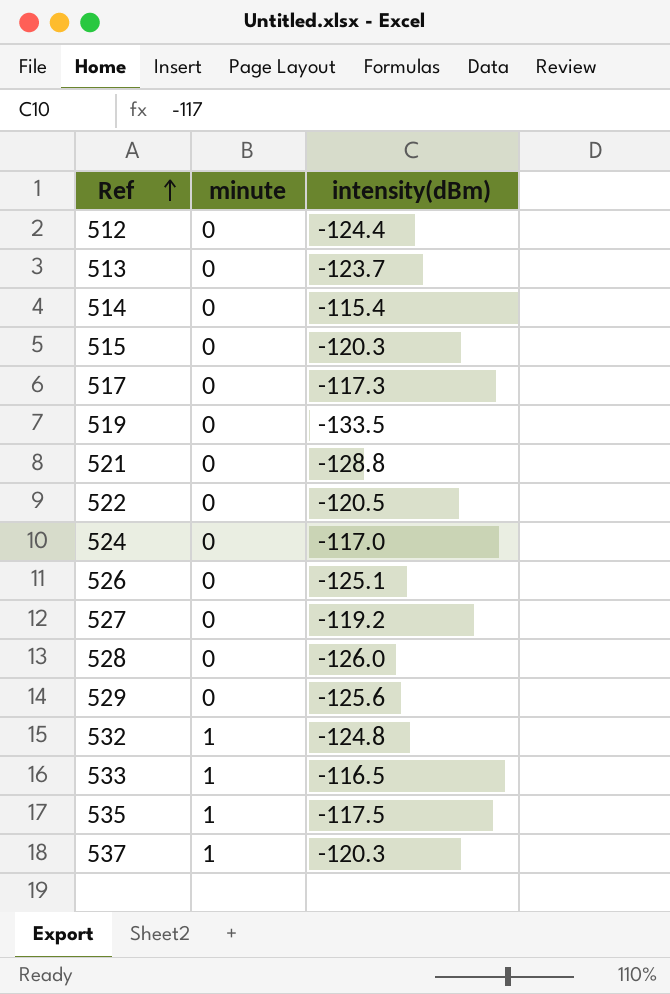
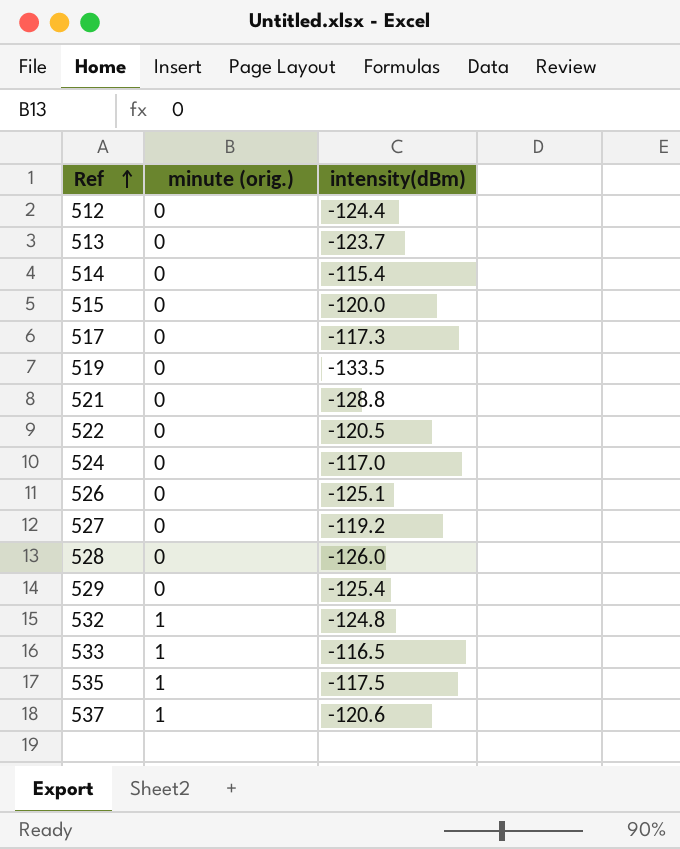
column name: minute -> minute (orig.)
515 | intensity(dBm): -120.3 -> -120.0
529 | intensity(dBm): -125.6 -> -125.4
537 | intensity(dBm): -120.3 -> -120.6

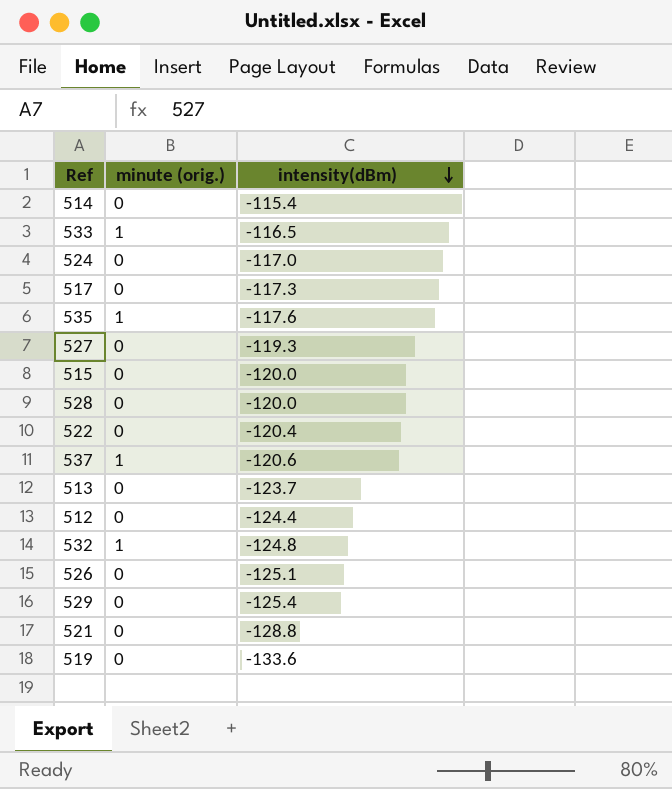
row order: Ref ascending -> intensity(dBm) descending
535 | intensity(dBm): -117.5 -> -117.6
527 | intensity(dBm): -119.2 -> -119.3
528 | intensity(dBm): -126.0 -> -120.0
522 | intensity(dBm): -120.5 -> -120.4
519 | intensity(dBm): -133.5 -> -133.6

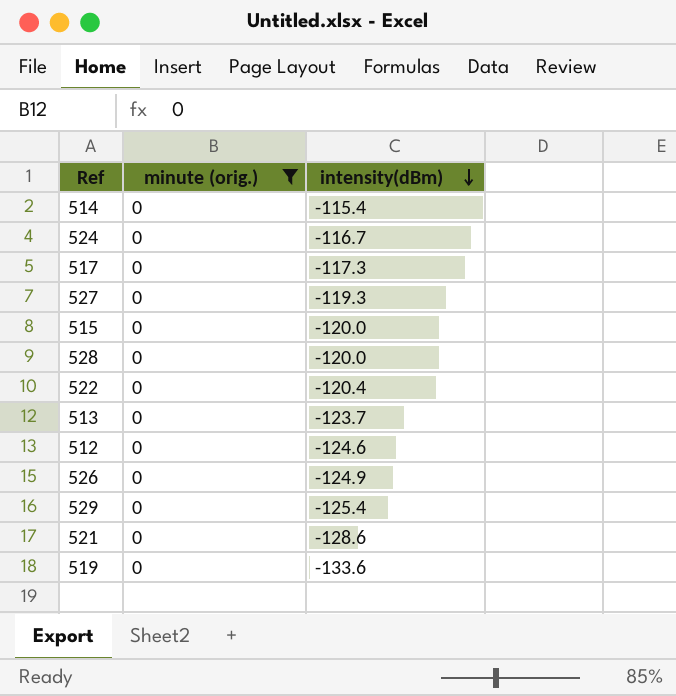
filter: none -> minute (orig.) = 0
524 | intensity(dBm): -117.0 -> -116.7
512 | intensity(dBm): -124.4 -> -124.6
526 | intensity(dBm): -125.1 -> -124.9
521 | intensity(dBm): -128.8 -> -128.6

